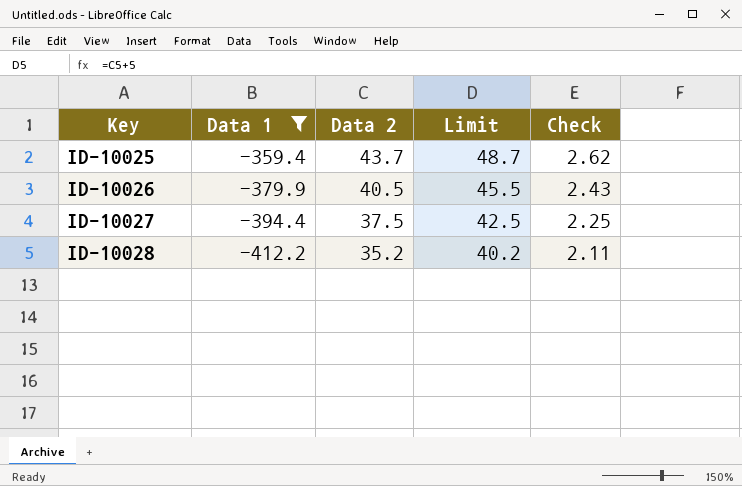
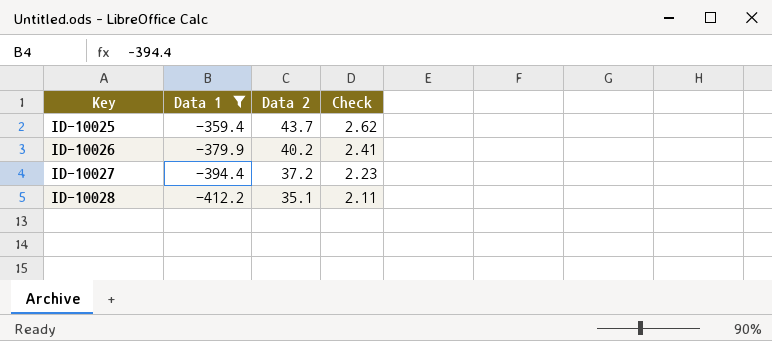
column Limit | formula: [Data 2] + 5 -> none
ID-10026 | Data 2: 40.5 -> 40.2
ID-10026 | Check: 2.43 -> 2.41
ID-10027 | Data 2: 37.5 -> 37.2
ID-10027 | Check: 2.25 -> 2.23
ID-10028 | Data 2: 35.2 -> 35.1

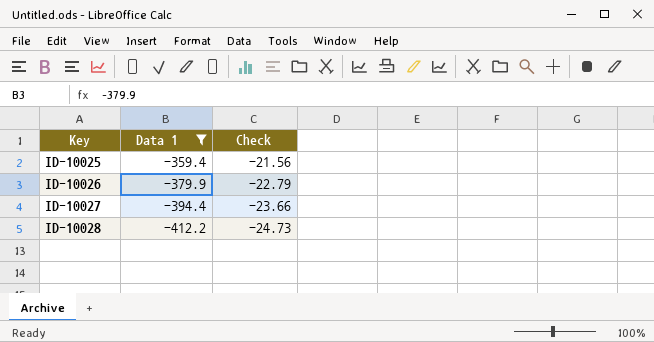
column Data 2 | position: 3 -> none
column Check | formula: [Data 2] * 0.06 -> [Data 1] * 0.06

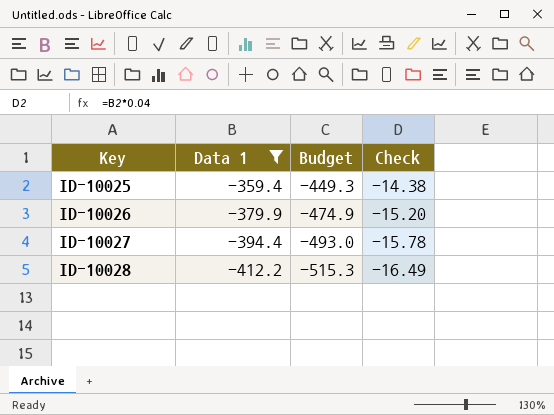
column Budget | formula: none -> [Data 1] * 1.25
column Check | formula: [Data 1] * 0.06 -> [Data 1] * 0.04

